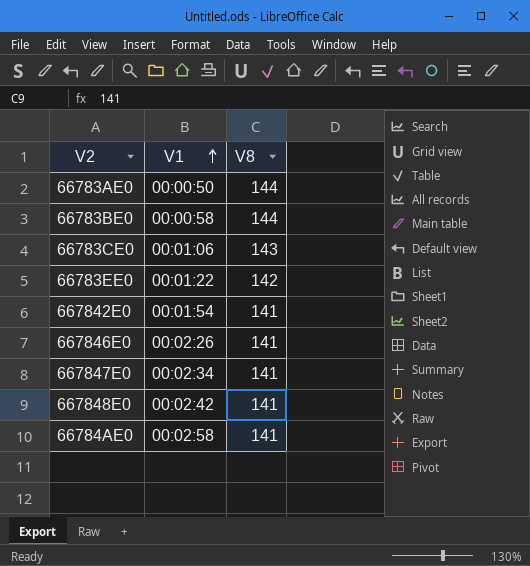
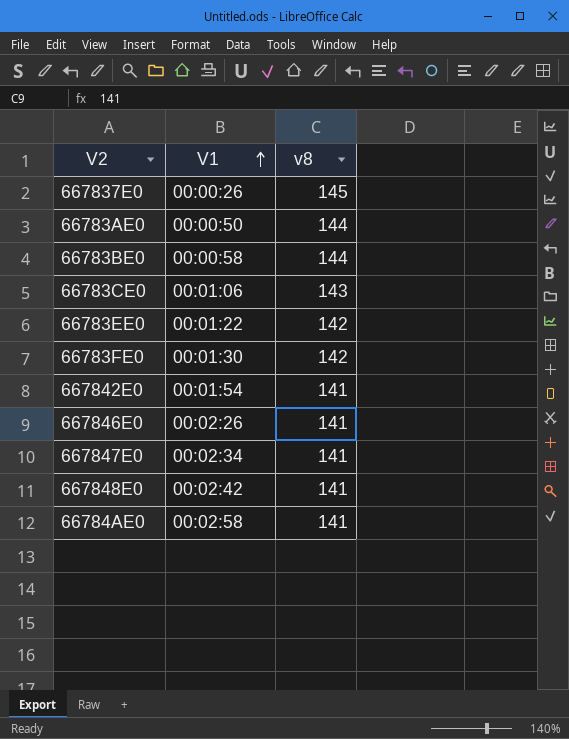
column name: V8 -> v8
row 667837E0: none -> 00:00:26 | 145
row 66783FE0: none -> 00:01:30 | 142

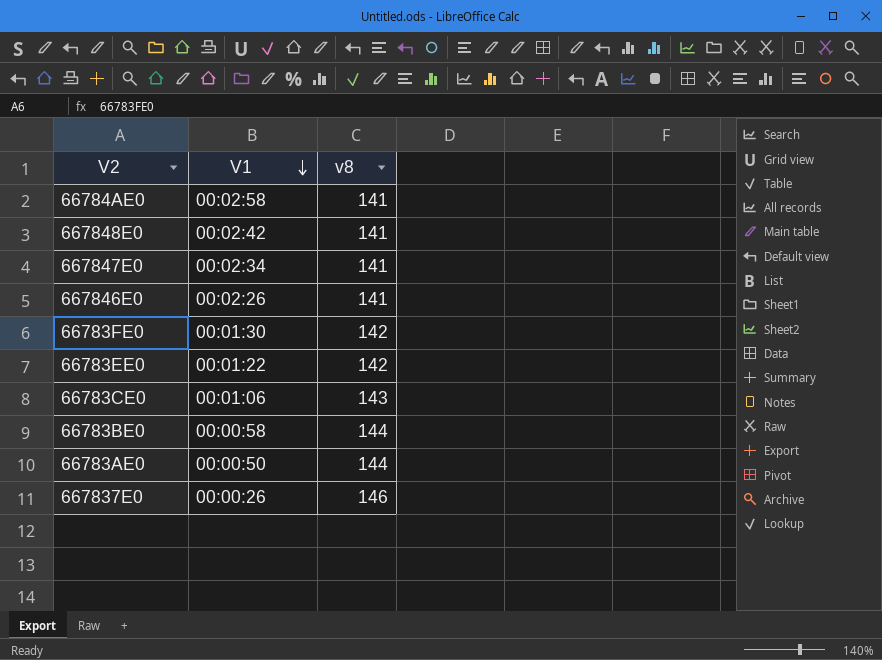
row order: V1 ascending -> V1 descending
row 667842E0: 00:01:54 | 141 -> none
667837E0 | v8: 145 -> 146

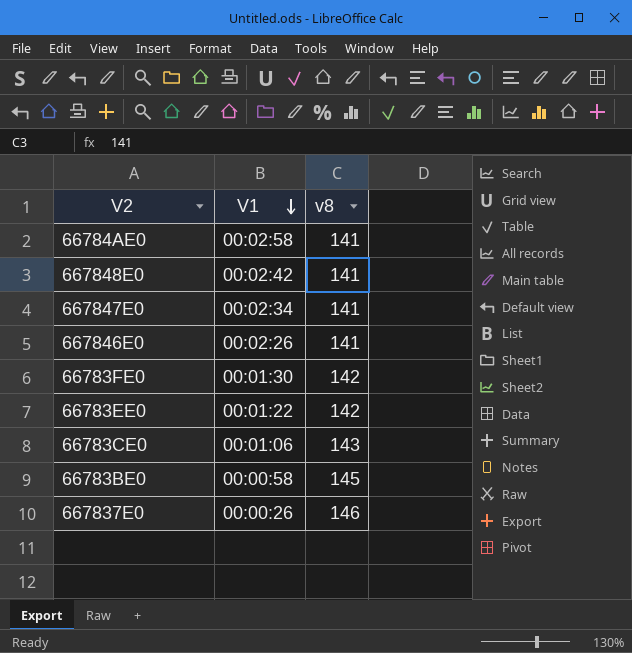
row 66783AE0: 00:00:50 | 144 -> none
66783BE0 | v8: 144 -> 145

